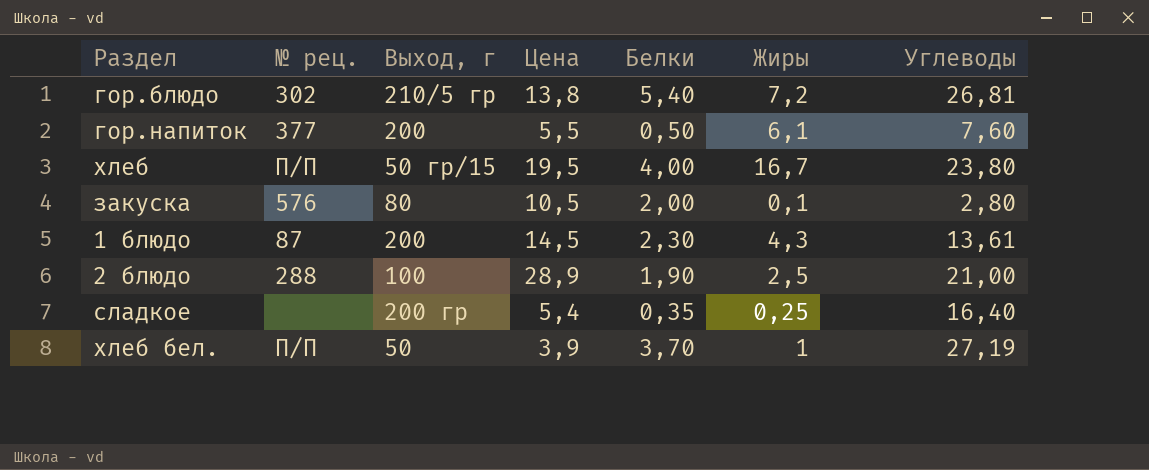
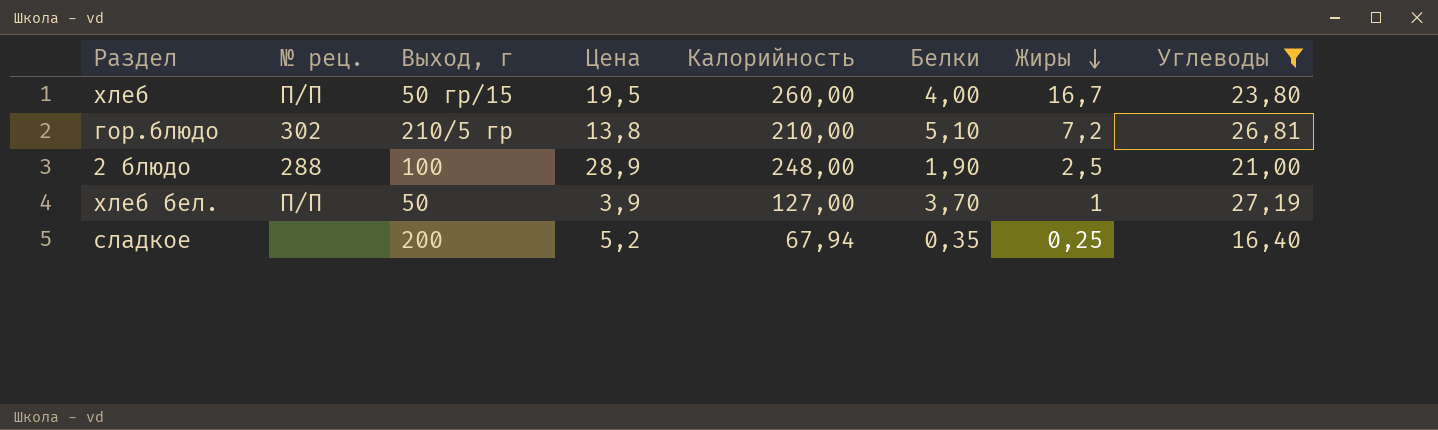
filter: none -> Углеводы >= 16,40
row order: none -> Жиры descending
column Калорийность | position: none -> 5
гор.блюдо | Белки: 5,40 -> 5,10
сладкое | Выход, г: 200 гр -> 200
сладкое | Цена: 5,4 -> 5,2

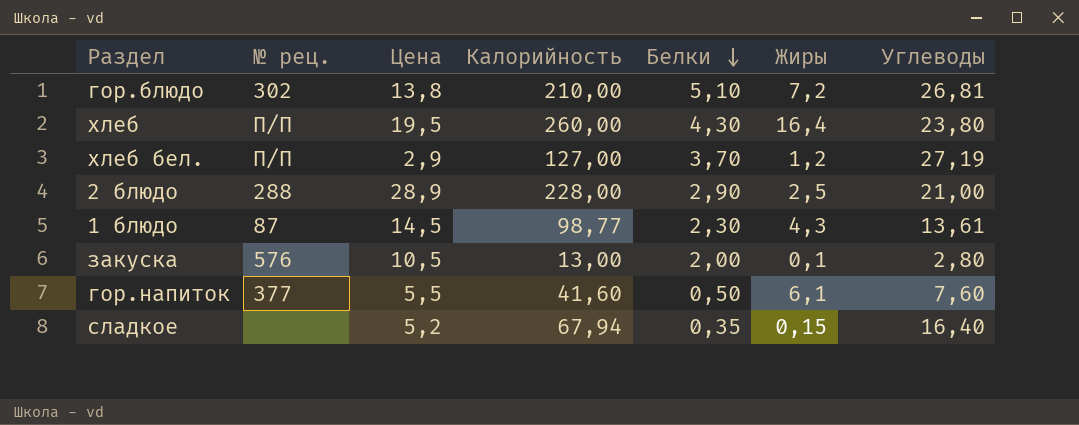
filter: Углеводы >= 16,40 -> none
row order: Жиры descending -> Белки descending
column Выход, г | position: 3 -> none
хлеб | Белки: 4,00 -> 4,30
хлеб | Жиры: 16,7 -> 16,4
хлеб бел. | Цена: 3,9 -> 2,9
хлеб бел. | Жиры: 1 -> 1,2
2 блюдо | Калорийность: 248,00 -> 228,00
2 блюдо | Белки: 1,90 -> 2,90
сладкое | Жиры: 0,25 -> 0,15

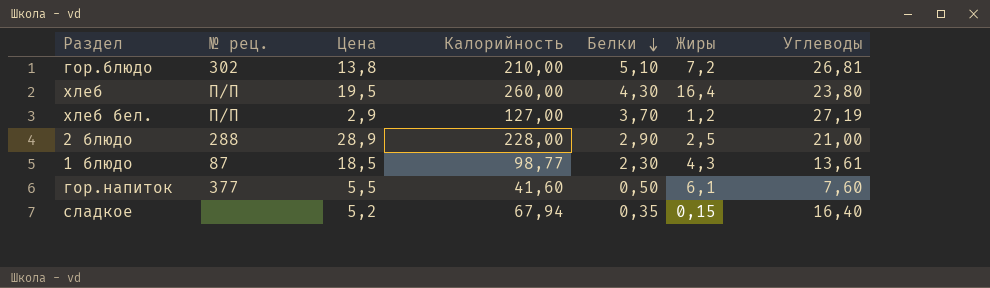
row закуска: 576 | 10,5 | 13,00 | 2,00 | 0,1 | 2,80 -> none
1 блюдо | Цена: 14,5 -> 18,5

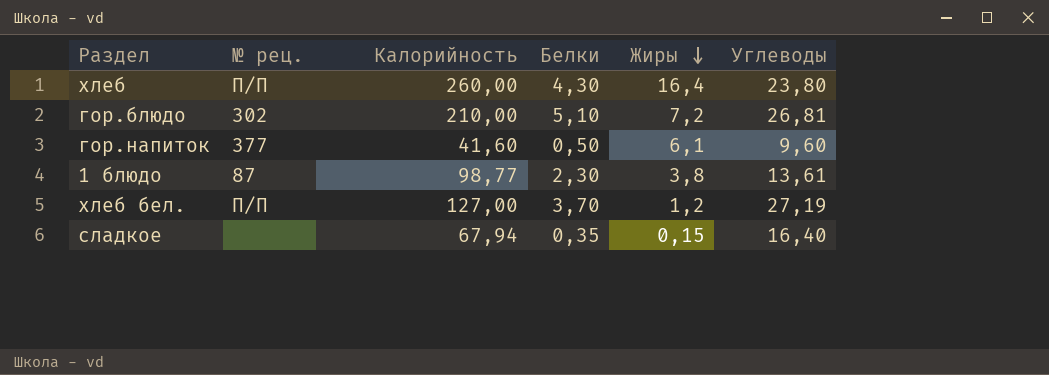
row order: Белки descending -> Жиры descending
column Цена | position: 3 -> none
row 2 блюдо: 288 | 28,9 | 228,00 | 2,90 | 2,5 | 21,00 -> none
гор.напиток | Углеводы: 7,60 -> 9,60
1 блюдо | Жиры: 4,3 -> 3,8

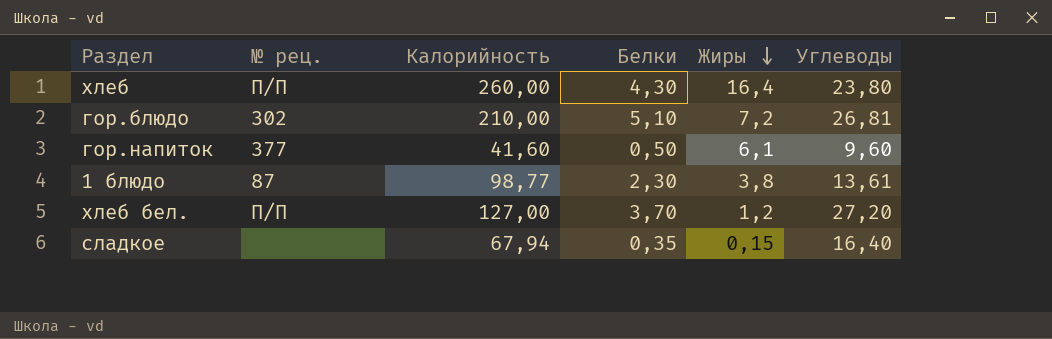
хлеб бел. | Углеводы: 27,19 -> 27,20

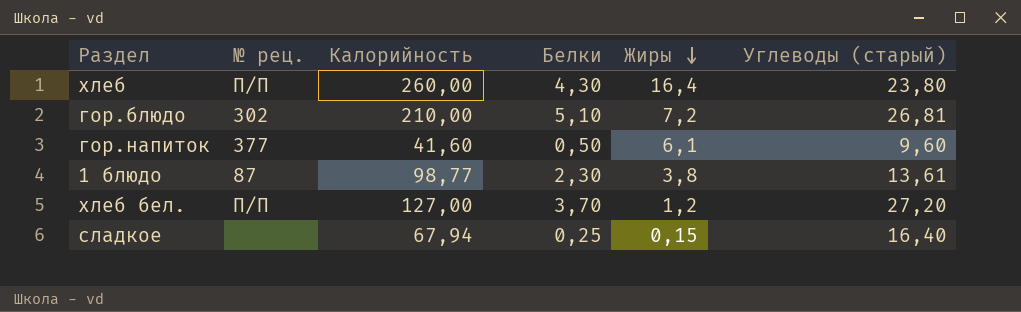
column name: Углеводы -> Углеводы (старый)
сладкое | Белки: 0,35 -> 0,25

